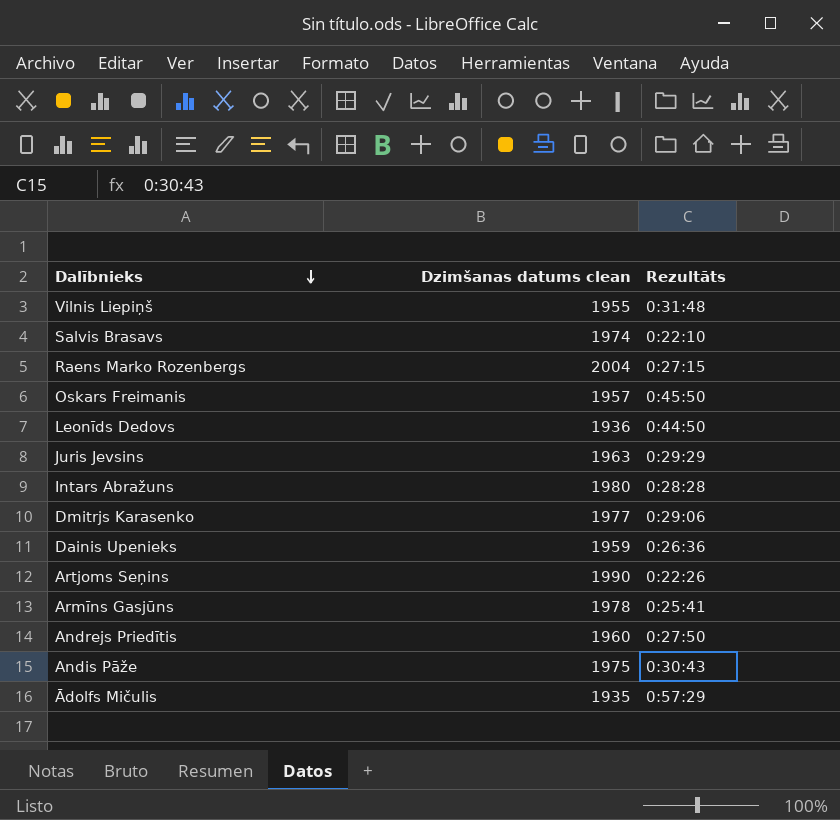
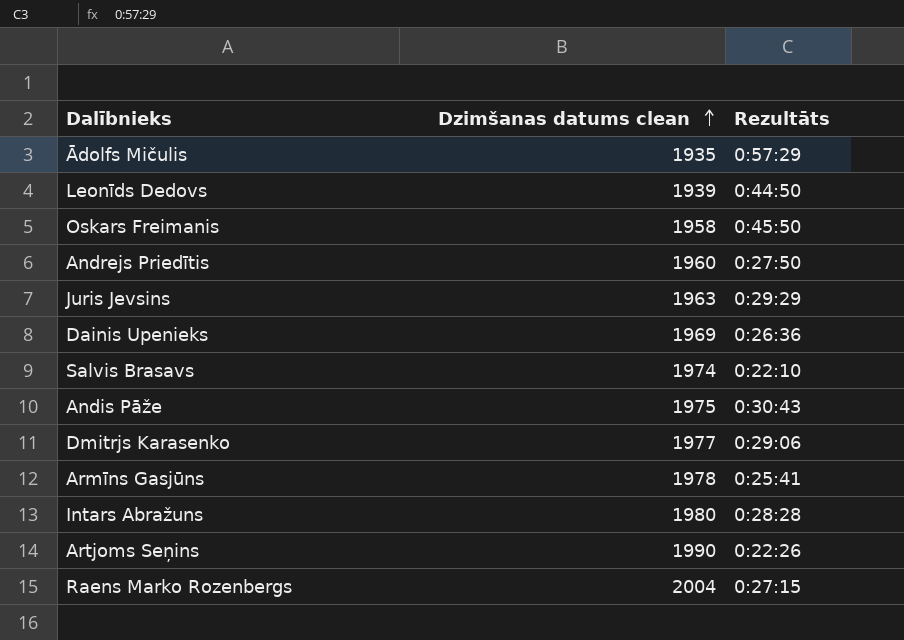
row order: Dalībnieks descending -> Dzimšanas datums clean ascending
row Vilnis Liepiņš: 1955 | 0:31:48 -> none
Leonīds Dedovs | Dzimšanas datums clean: 1936 -> 1939
Oskars Freimanis | Dzimšanas datums clean: 1957 -> 1958
Dainis Upenieks | Dzimšanas datums clean: 1959 -> 1969

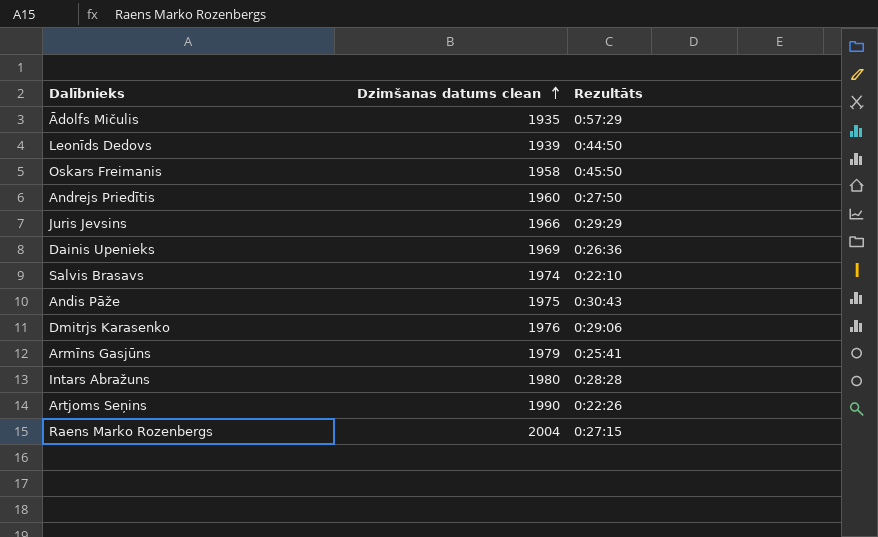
Juris Jevsins | Dzimšanas datums clean: 1963 -> 1966
Dmitrjs Karasenko | Dzimšanas datums clean: 1977 -> 1976
Armīns Gasjūns | Dzimšanas datums clean: 1978 -> 1979

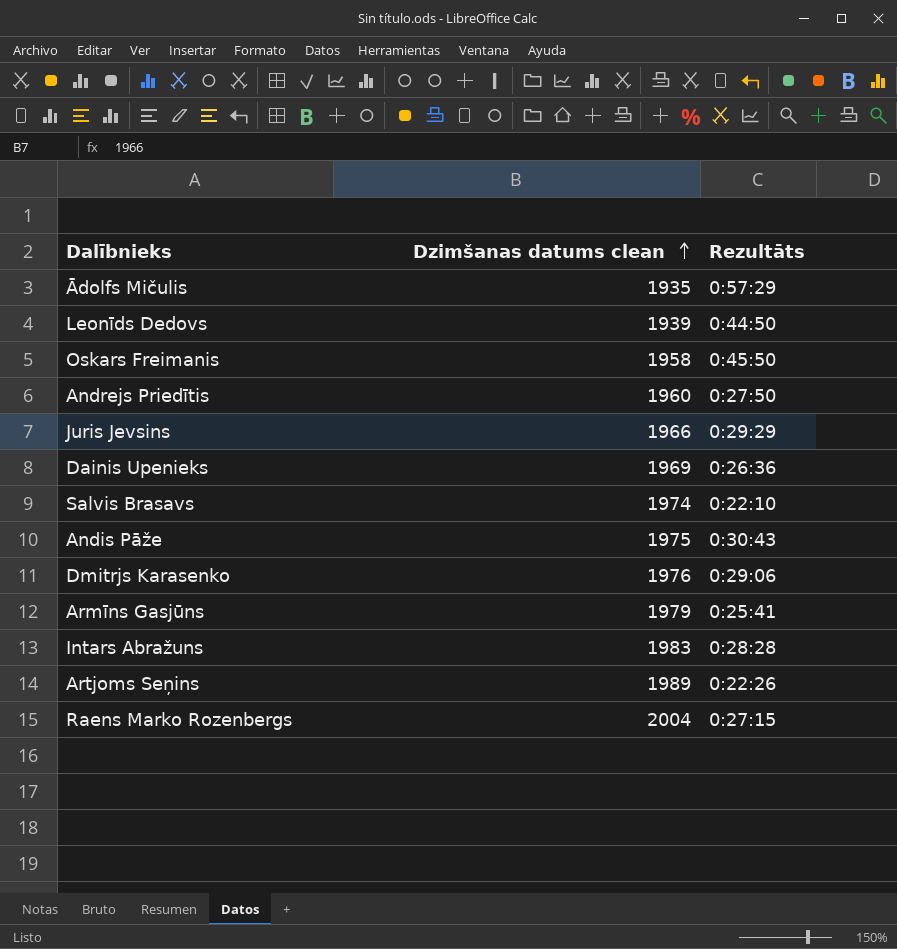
Intars Abražuns | Dzimšanas datums clean: 1980 -> 1983
Artjoms Seņins | Dzimšanas datums clean: 1990 -> 1989

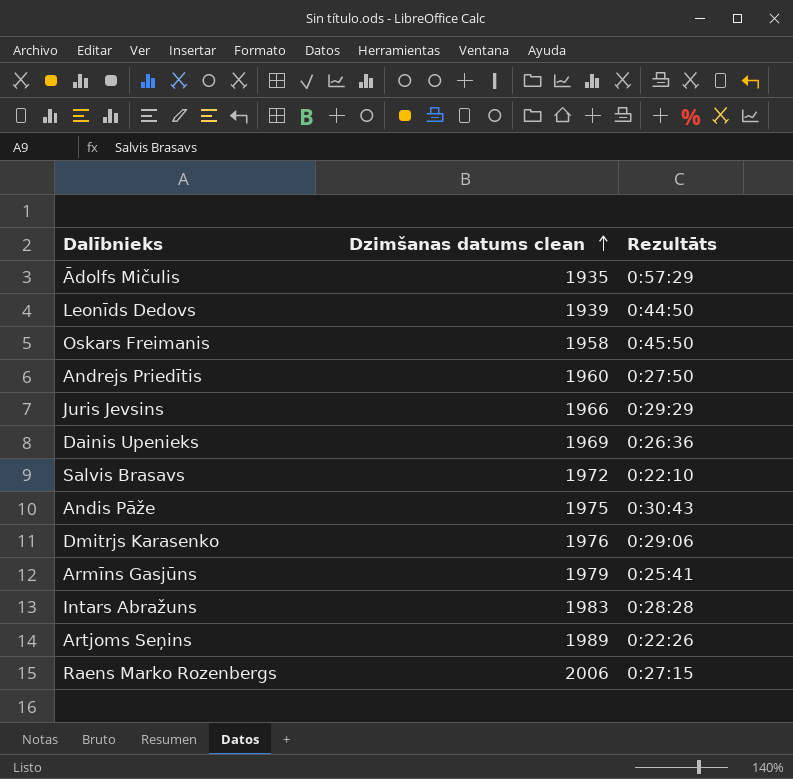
Salvis Brasavs | Dzimšanas datums clean: 1974 -> 1972
Raens Marko Rozenbergs | Dzimšanas datums clean: 2004 -> 2006

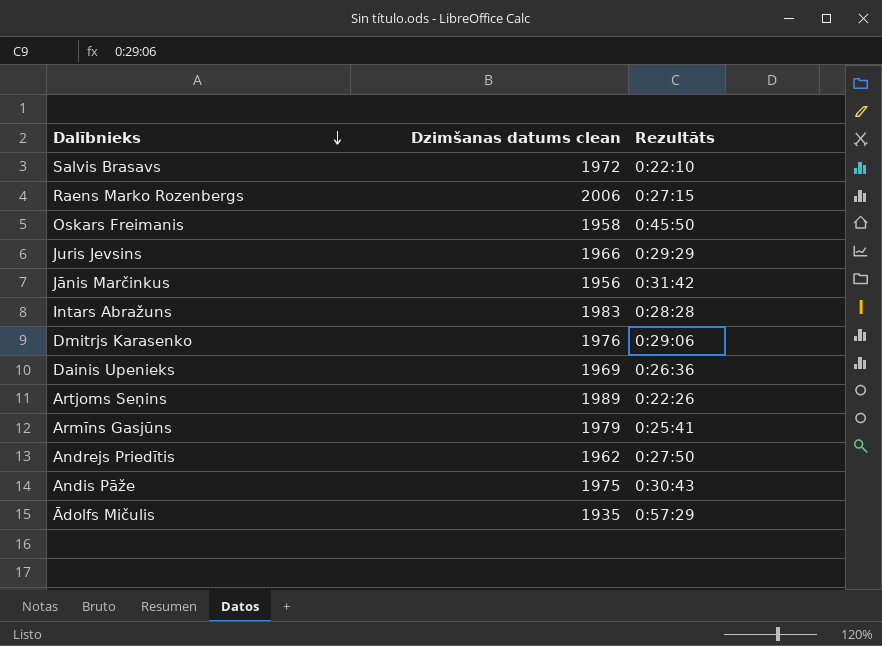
row order: Dzimšanas datums clean ascending -> Dalībnieks descending
row Leonīds Dedovs: 1939 | 0:44:50 -> none
row Jānis Marčinkus: none -> 1956 | 0:31:42
Andrejs Priedītis | Dzimšanas datums clean: 1960 -> 1962

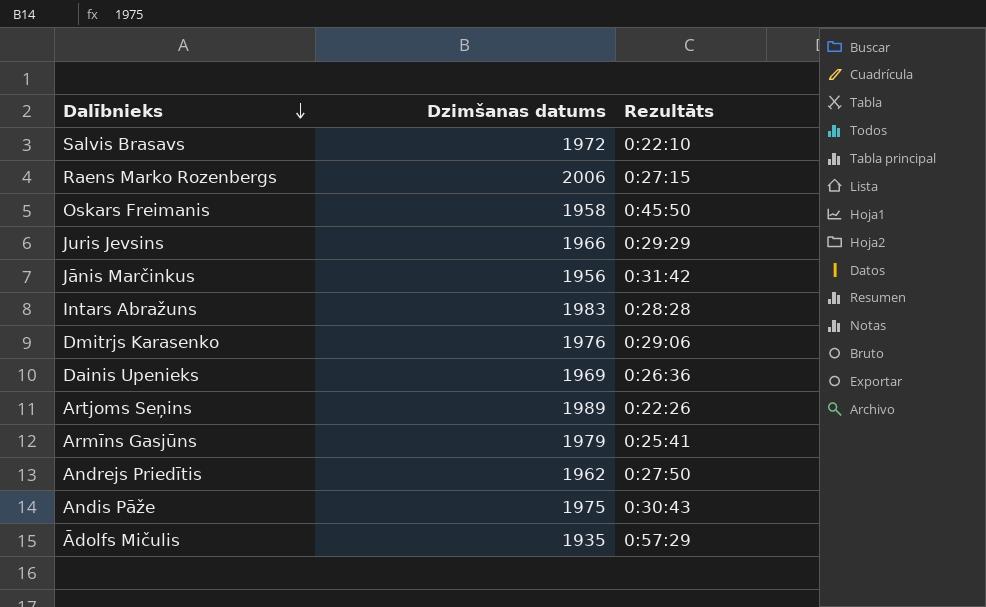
column name: Dzimšanas datums clean -> Dzimšanas datums

